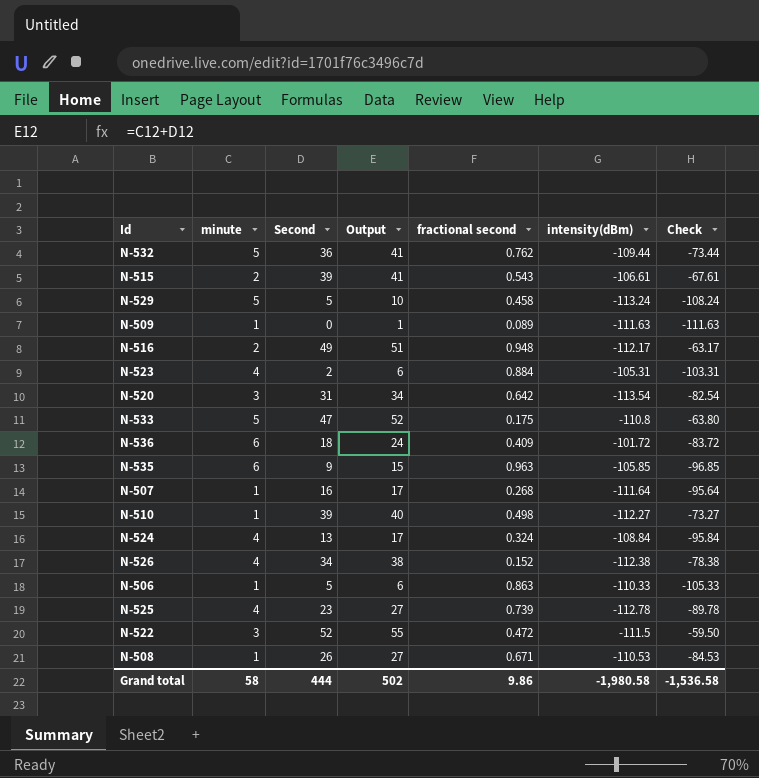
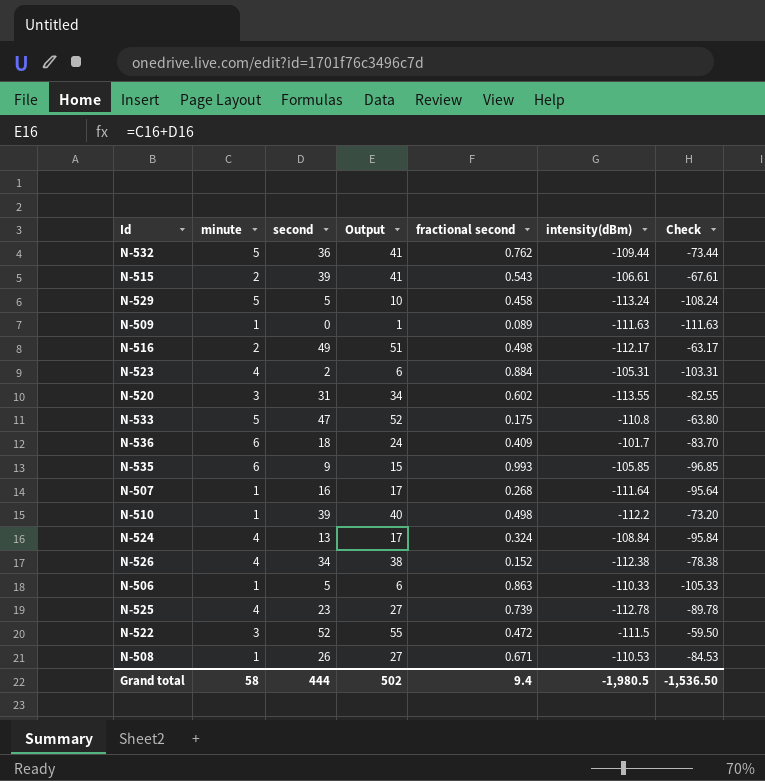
column name: Second -> second
N-516 | fractional second: 0.948 -> 0.498
N-520 | fractional second: 0.642 -> 0.602
N-520 | intensity(dBm): -113.54 -> -113.55
N-520 | Check: -82.54 -> -82.55
N-536 | intensity(dBm): -101.72 -> -101.7
N-536 | Check: -83.72 -> -83.70
N-535 | fractional second: 0.963 -> 0.993
N-510 | intensity(dBm): -112.27 -> -112.2
N-510 | Check: -73.27 -> -73.20
Grand total | fractional second: 9.86 -> 9.4
Grand total | intensity(dBm): -1,980.58 -> -1,980.5
Grand total | Check: -1,536.58 -> -1,536.50

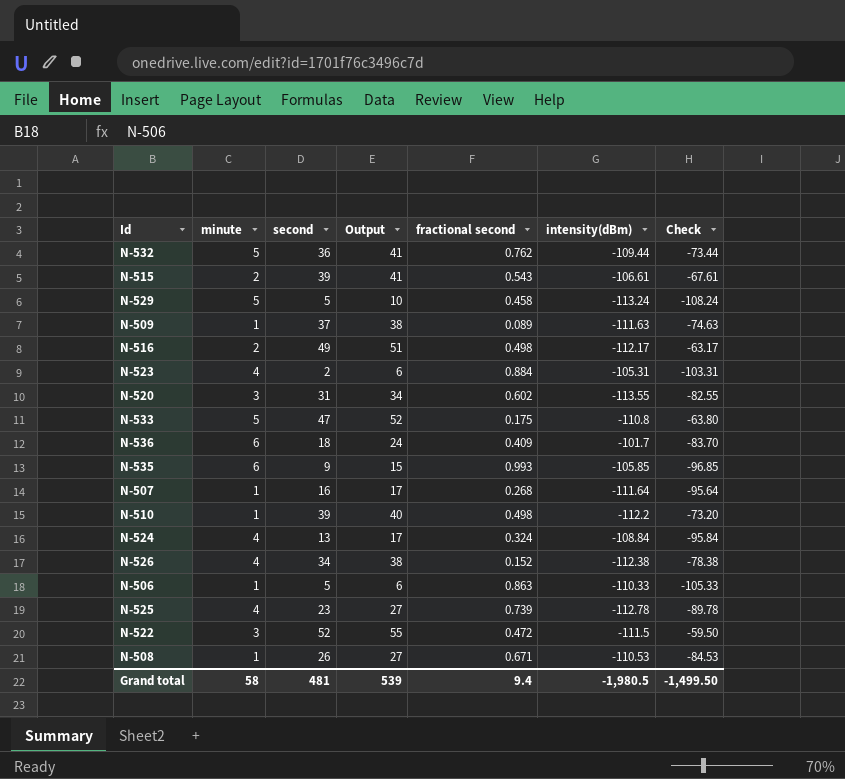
N-509 | second: 0 -> 37
N-509 | Output: 1 -> 38
N-509 | Check: -111.63 -> -74.63
Grand total | second: 444 -> 481
Grand total | Output: 502 -> 539
Grand total | Check: -1,536.50 -> -1,499.50

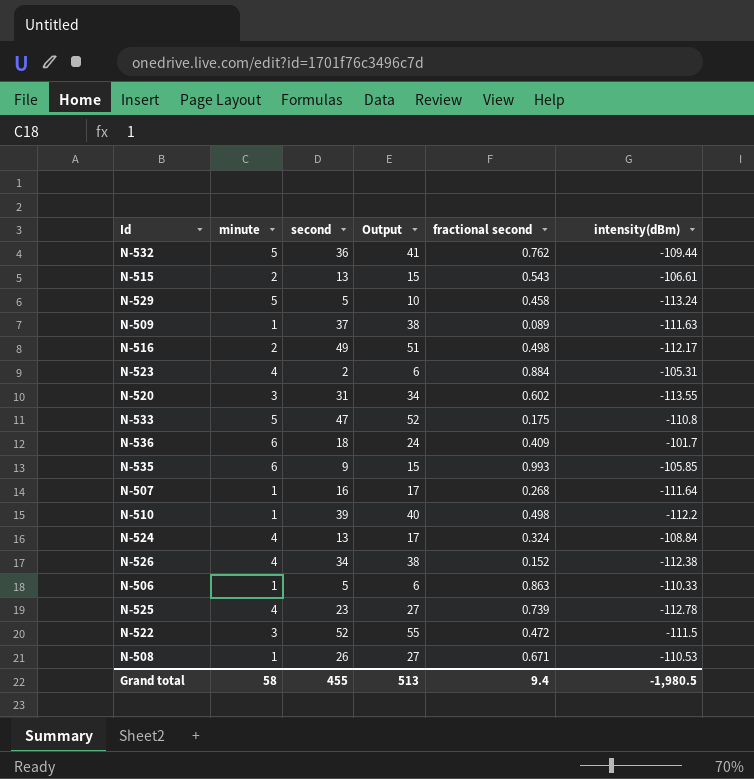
column Check | formula: [second] + [intensity(dBm)] -> none
N-515 | second: 39 -> 13
N-515 | Output: 41 -> 15
Grand total | second: 481 -> 455
Grand total | Output: 539 -> 513

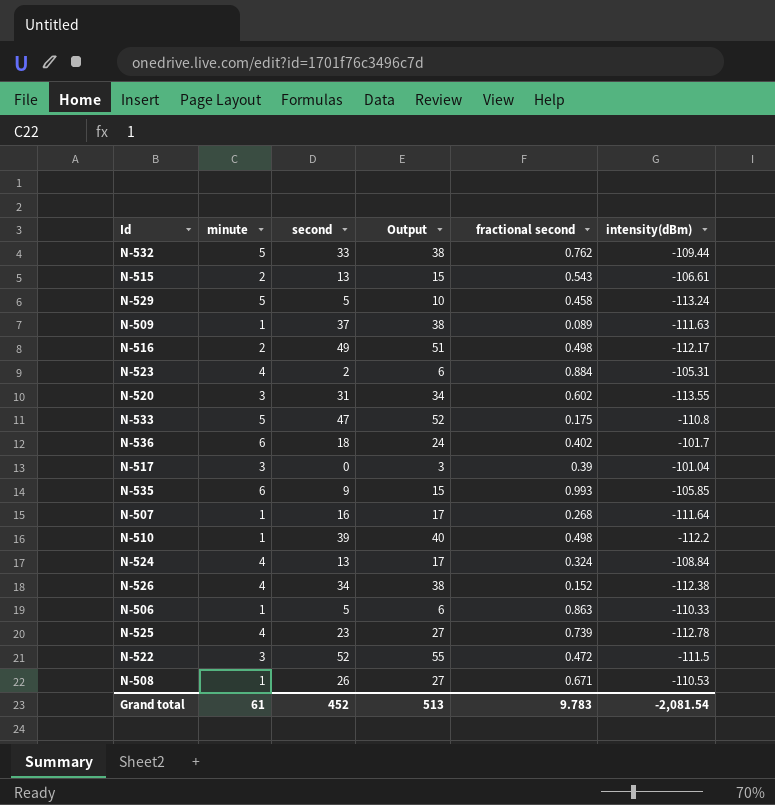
N-532 | second: 36 -> 33
N-532 | Output: 41 -> 38
N-536 | fractional second: 0.409 -> 0.402
row N-517: none -> 3 | 0 | 3 | 0.39 | -101.04
Grand total | minute: 58 -> 61
Grand total | second: 455 -> 452
Grand total | fractional second: 9.4 -> 9.783
Grand total | intensity(dBm): -1,980.5 -> -2,081.54

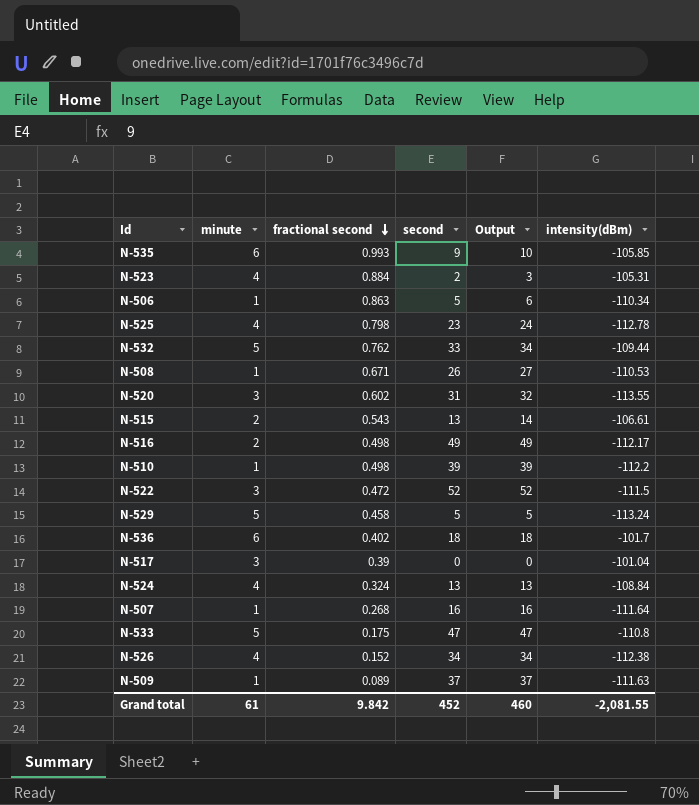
row order: none -> fractional second descending
column fractional second | position: 5 -> 3
column Output | formula: [minute] + [second] -> [fractional second] + [second]
N-506 | intensity(dBm): -110.33 -> -110.34
N-525 | fractional second: 0.739 -> 0.798
Grand total | fractional second: 9.783 -> 9.842
Grand total | Output: 513 -> 460
Grand total | intensity(dBm): -2,081.54 -> -2,081.55

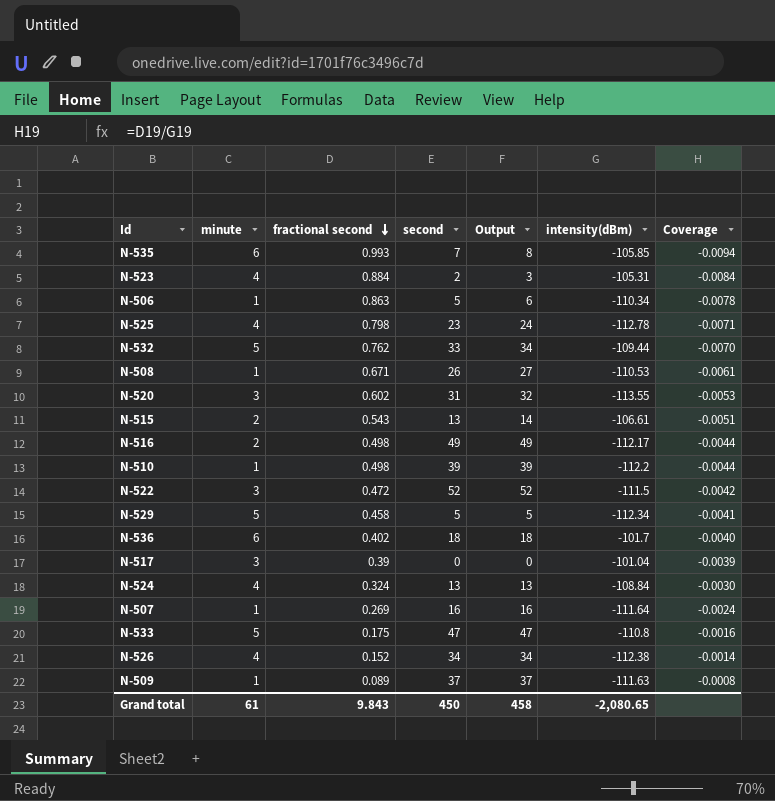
column Coverage | formula: none -> [fractional second] / [intensity(dBm)]
N-535 | second: 9 -> 7
N-535 | Output: 10 -> 8
N-529 | intensity(dBm): -113.24 -> -112.34
N-507 | fractional second: 0.268 -> 0.269
Grand total | fractional second: 9.842 -> 9.843
Grand total | second: 452 -> 450
Grand total | Output: 460 -> 458
Grand total | intensity(dBm): -2,081.55 -> -2,080.65

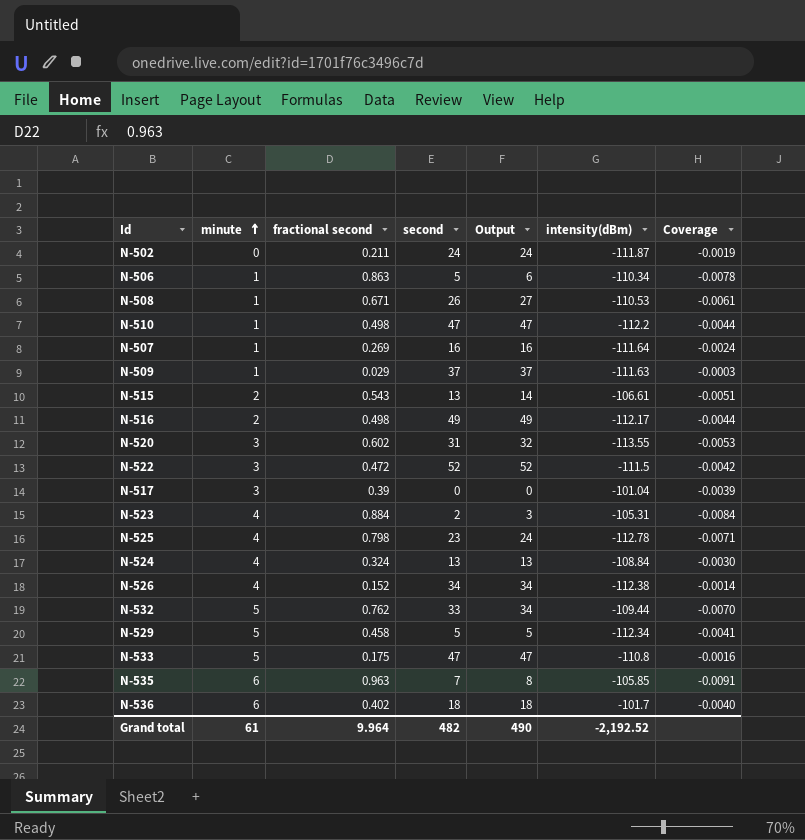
row order: fractional second descending -> minute ascending
row N-502: none -> 0 | 0.211 | 24 | 24 | -111.87 | -0.0019
N-510 | second: 39 -> 47
N-510 | Output: 39 -> 47
N-509 | fractional second: 0.089 -> 0.029
N-509 | Coverage: -0.0008 -> -0.0003
N-535 | fractional second: 0.993 -> 0.963
N-535 | Coverage: -0.0094 -> -0.0091
Grand total | fractional second: 9.843 -> 9.964
Grand total | second: 450 -> 482
Grand total | Output: 458 -> 490
Grand total | intensity(dBm): -2,080.65 -> -2,192.52

